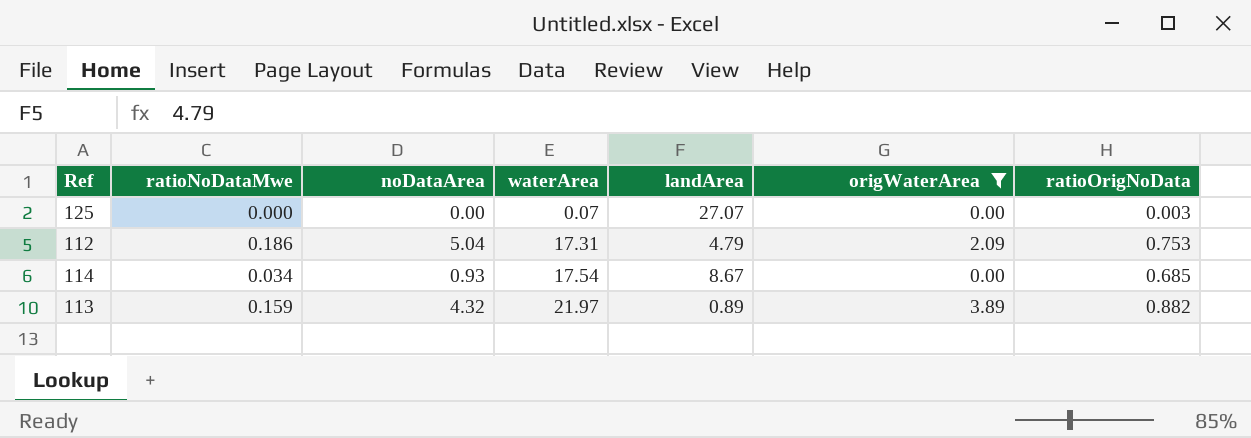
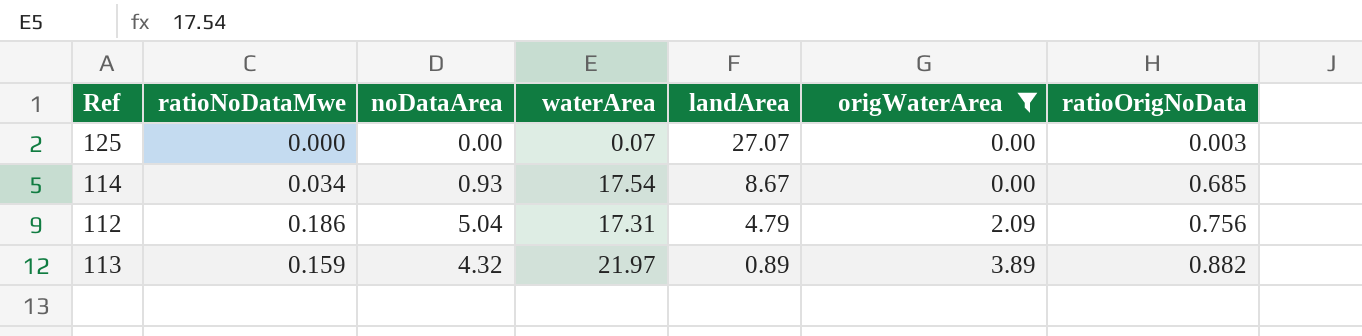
row order: waterArea ascending -> landArea descending
112 | ratioOrigNoData: 0.753 -> 0.756

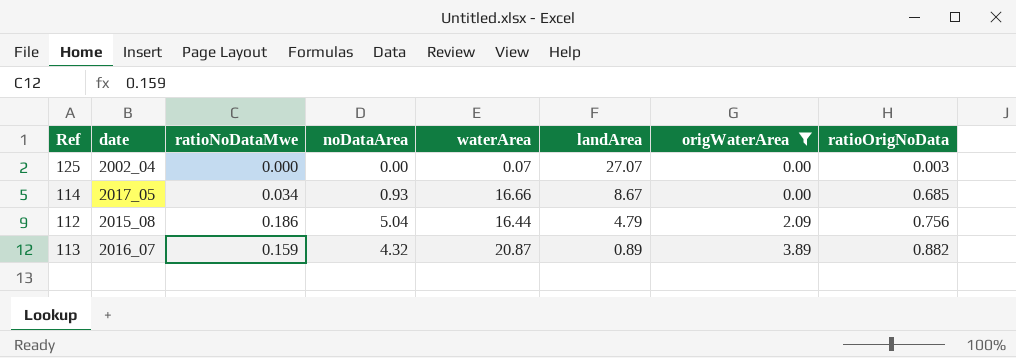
column date | position: none -> 2
114 | waterArea: 17.54 -> 16.66
112 | waterArea: 17.31 -> 16.44
113 | waterArea: 21.97 -> 20.87

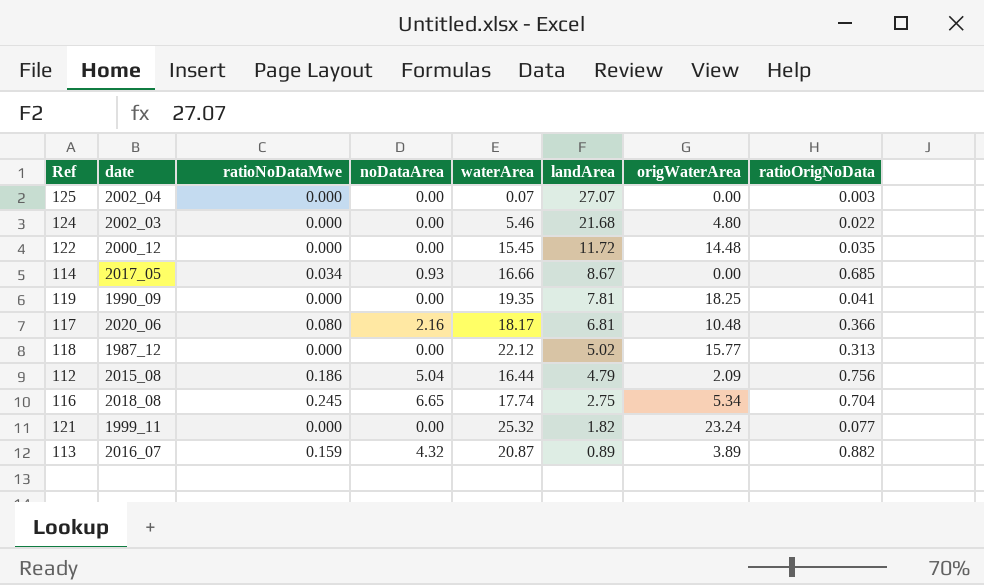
filter: origWaterArea <= 3.89 -> none

